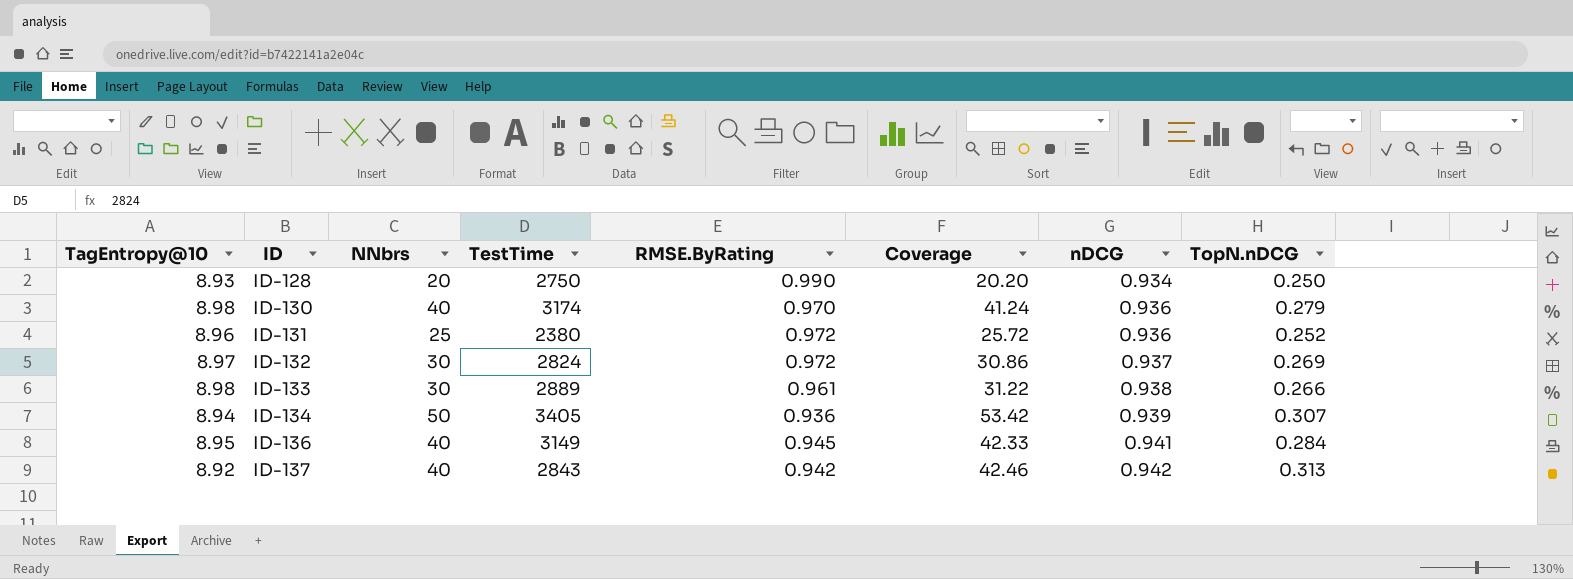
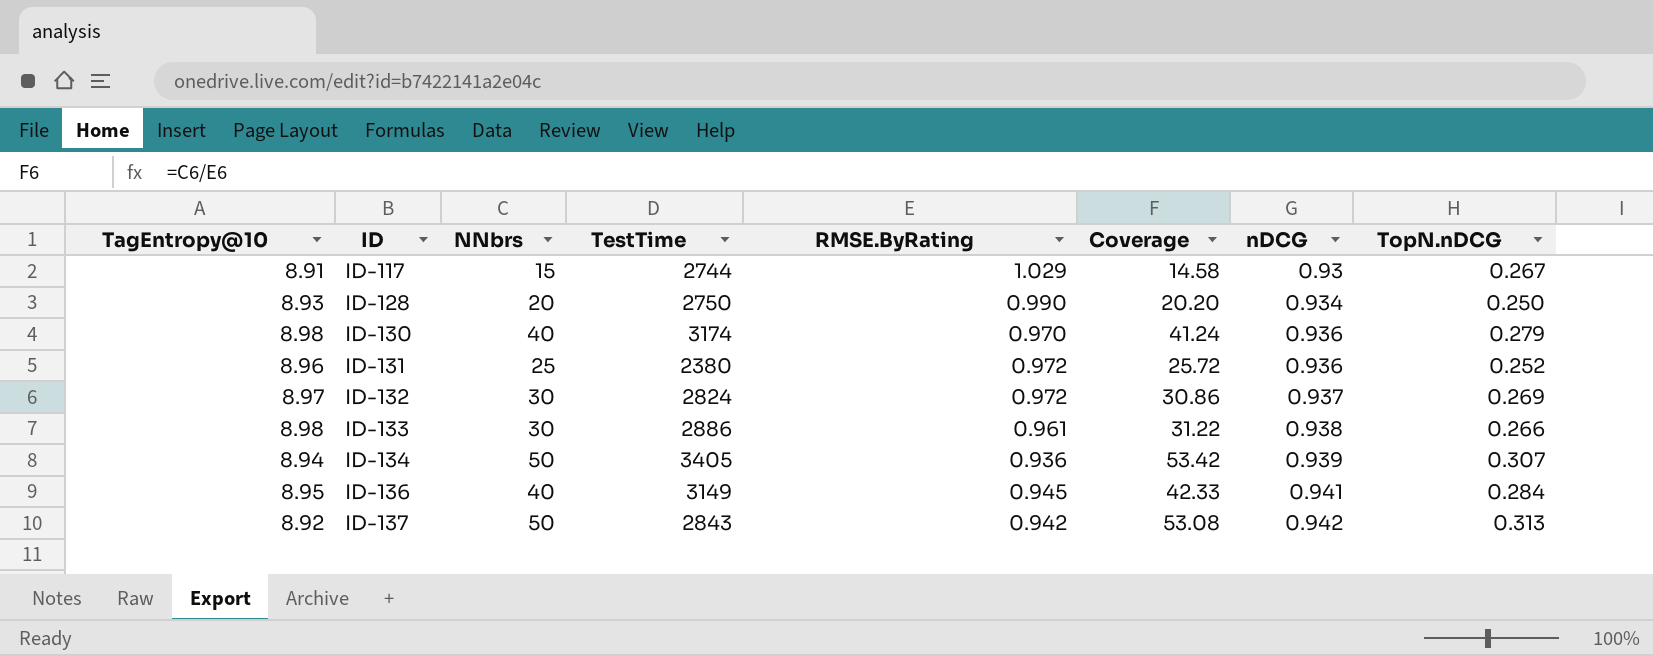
row ID-117: none -> 8.91 | 15 | 2744 | 1.029 | 14.58 | 0.93 | 0.267
ID-133 | TestTime: 2889 -> 2886
ID-137 | NNbrs: 40 -> 50
ID-137 | Coverage: 42.46 -> 53.08

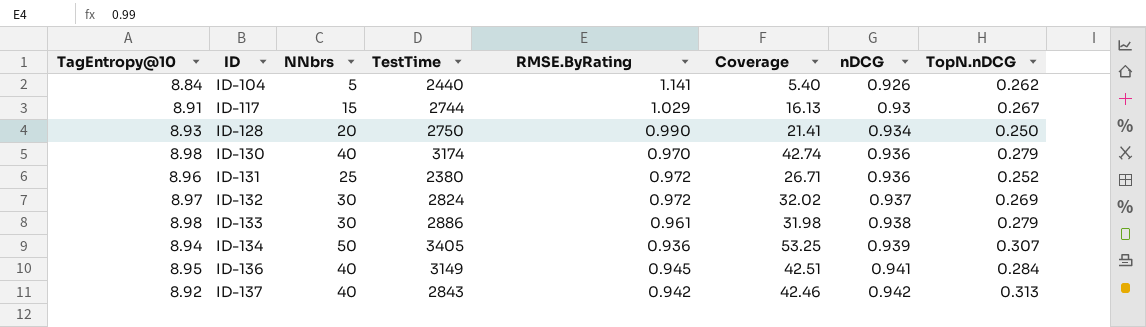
column Coverage | formula: [NNbrs] / [RMSE.ByRating] -> [NNbrs] / [nDCG]
row ID-104: none -> 8.84 | 5 | 2440 | 1.141 | 5.40 | 0.926 | 0.262
ID-133 | TopN.nDCG: 0.266 -> 0.279
ID-137 | NNbrs: 50 -> 40

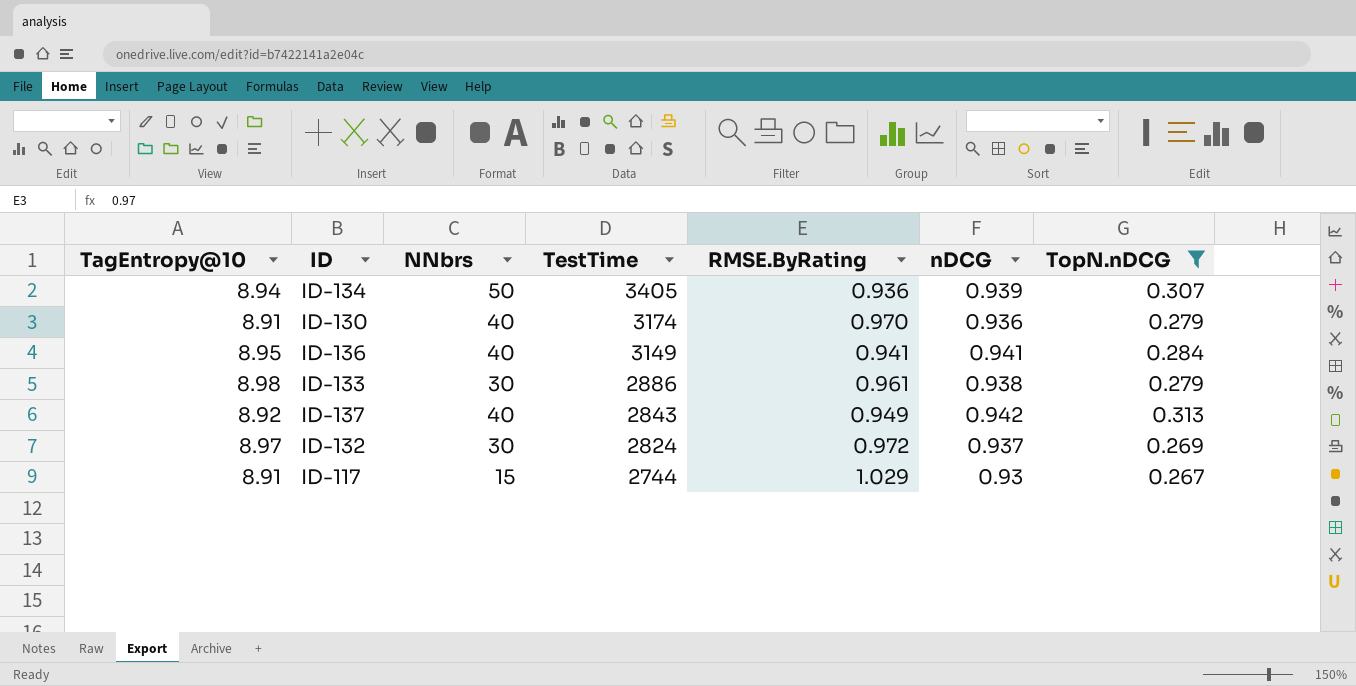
filter: none -> TopN.nDCG >= 0.267
row order: ID ascending -> TestTime descending
column Coverage | formula: [NNbrs] / [nDCG] -> none
ID-130 | TagEntropy@10: 8.98 -> 8.91
ID-136 | RMSE.ByRating: 0.945 -> 0.941
ID-137 | RMSE.ByRating: 0.942 -> 0.949

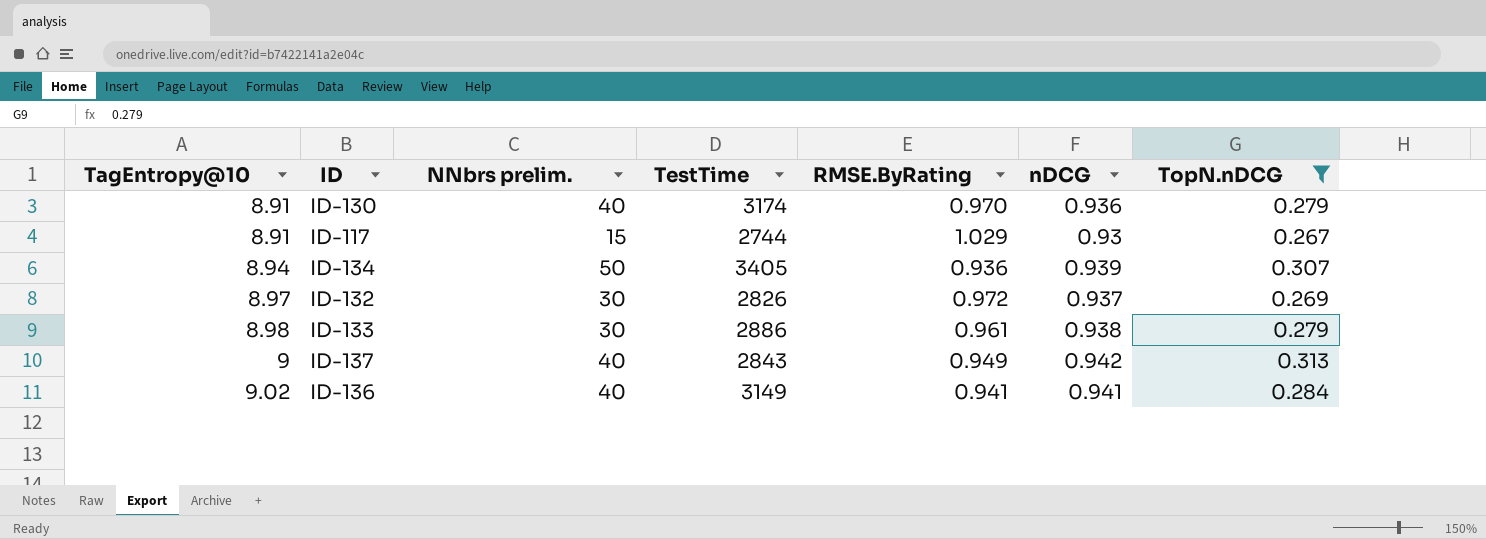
row order: TestTime descending -> TagEntropy@10 ascending
column name: NNbrs -> NNbrs prelim.
ID-132 | TestTime: 2824 -> 2826
ID-137 | TagEntropy@10: 8.92 -> 9
ID-136 | TagEntropy@10: 8.95 -> 9.02

